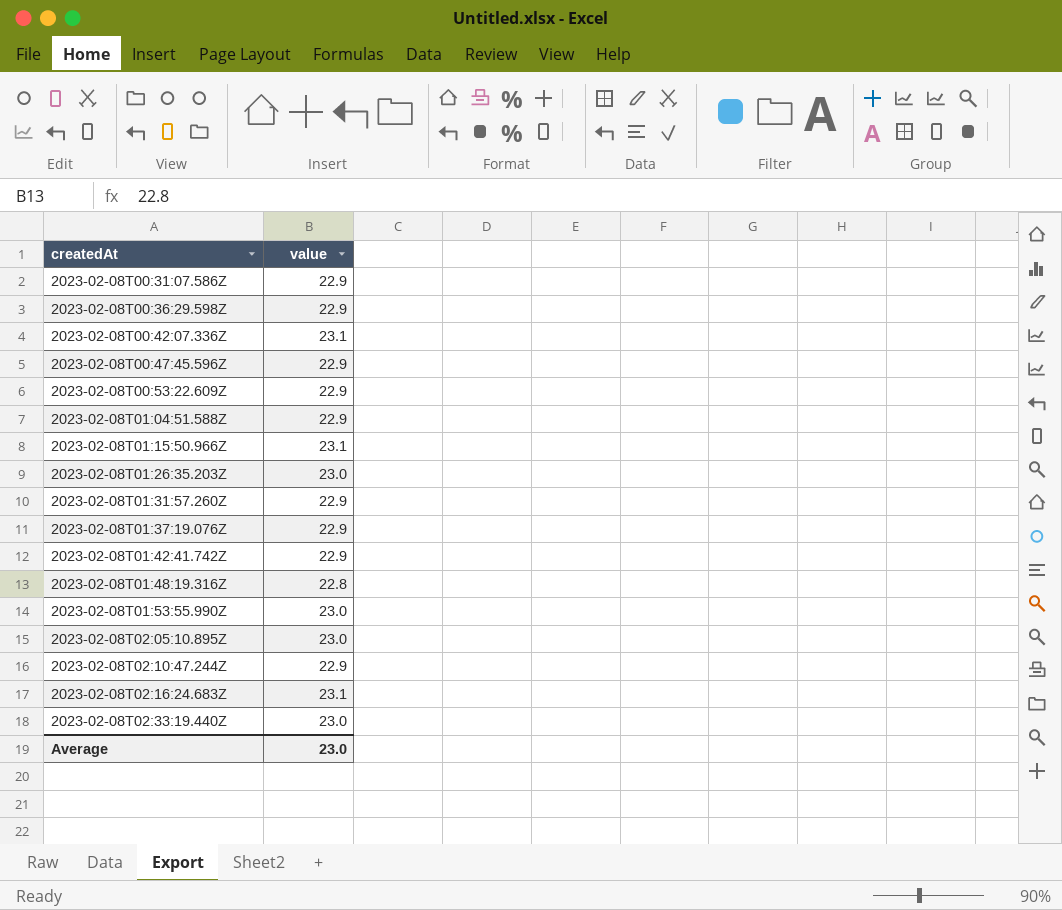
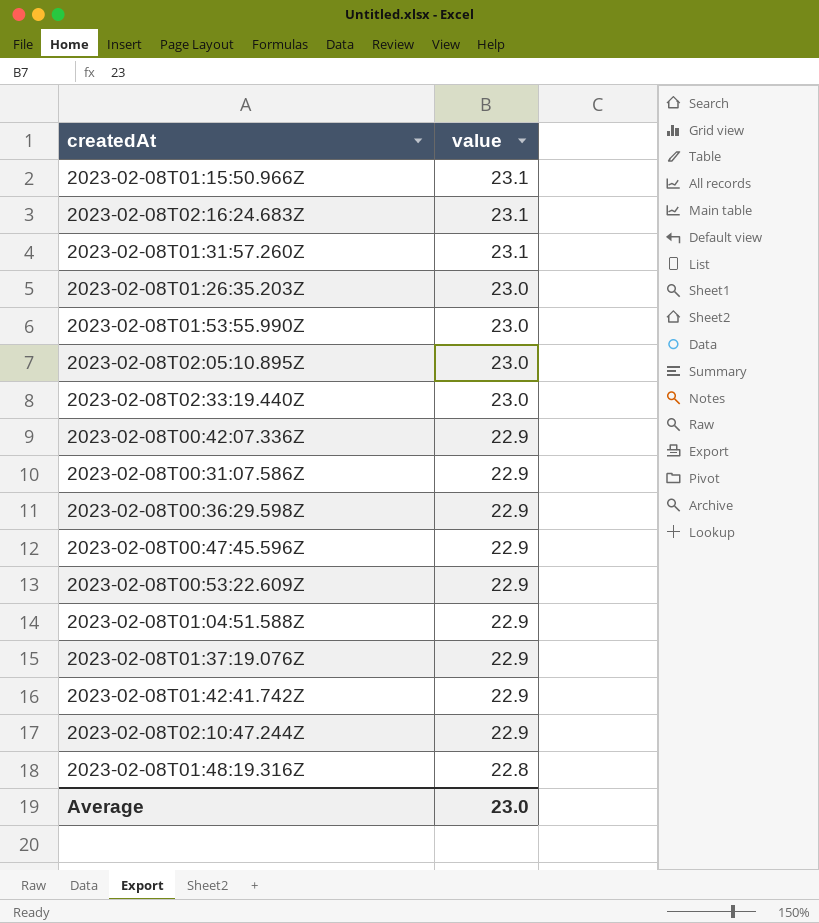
row order: createdAt ascending -> value descending
2023-02-08T01:31:57.260Z | value: 22.9 -> 23.1
2023-02-08T00:42:07.336Z | value: 23.1 -> 22.9

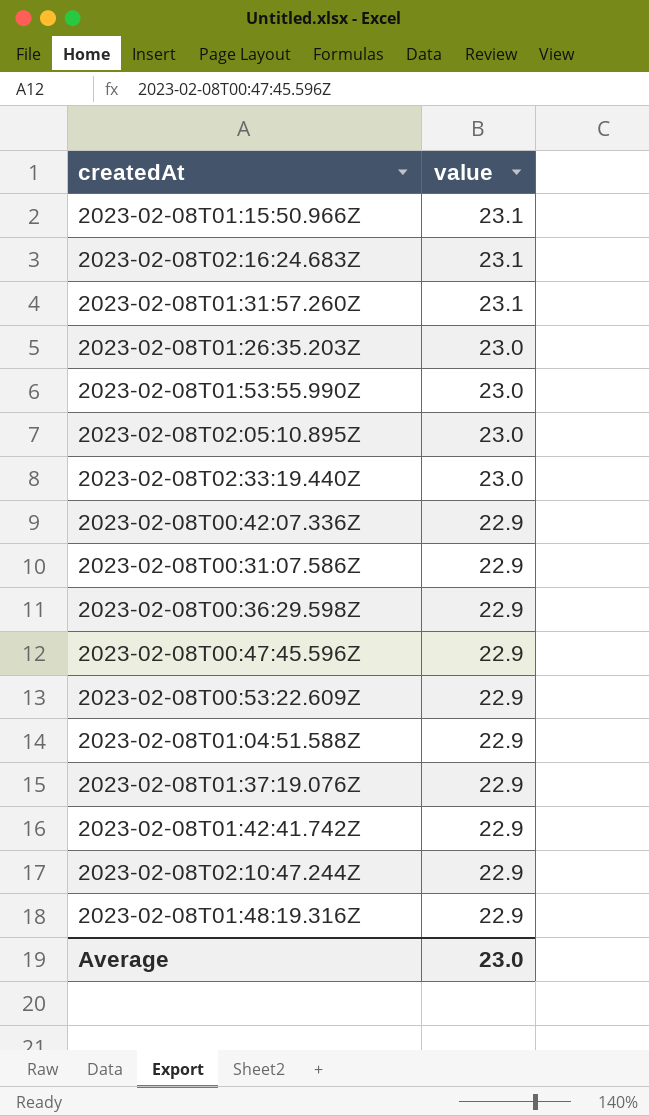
2023-02-08T01:48:19.316Z | value: 22.8 -> 22.9

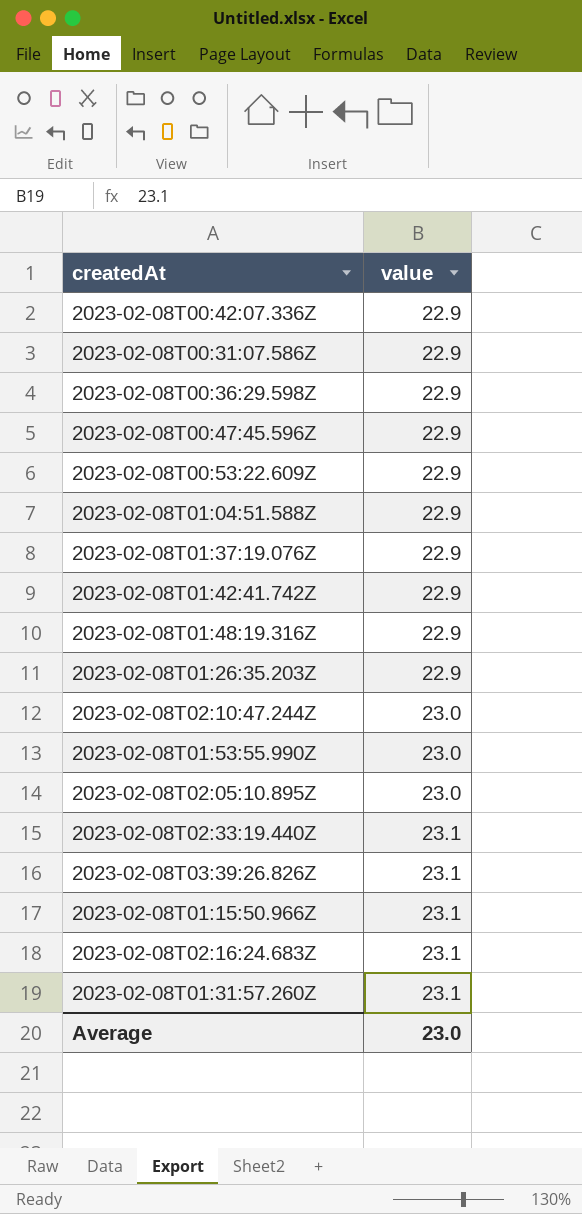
row order: value descending -> value ascending
2023-02-08T01:26:35.203Z | value: 23.0 -> 22.9
2023-02-08T02:10:47.244Z | value: 22.9 -> 23.0
2023-02-08T02:33:19.440Z | value: 23.0 -> 23.1
row 2023-02-08T03:39:26.826Z: none -> 23.1

